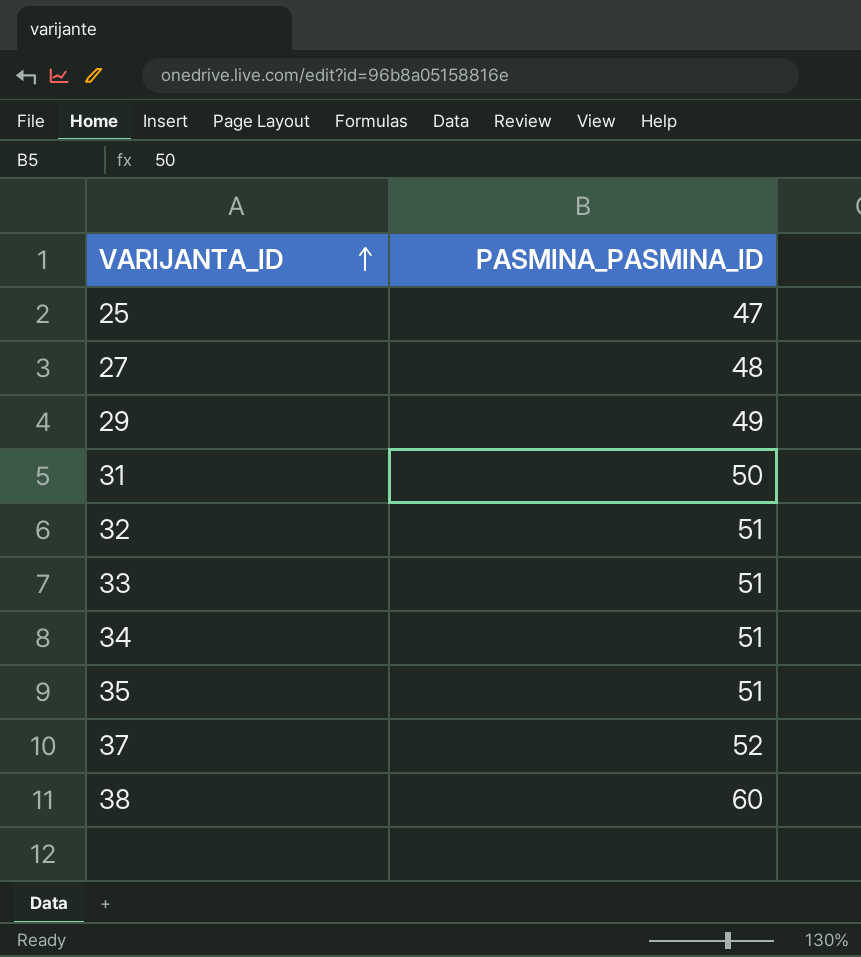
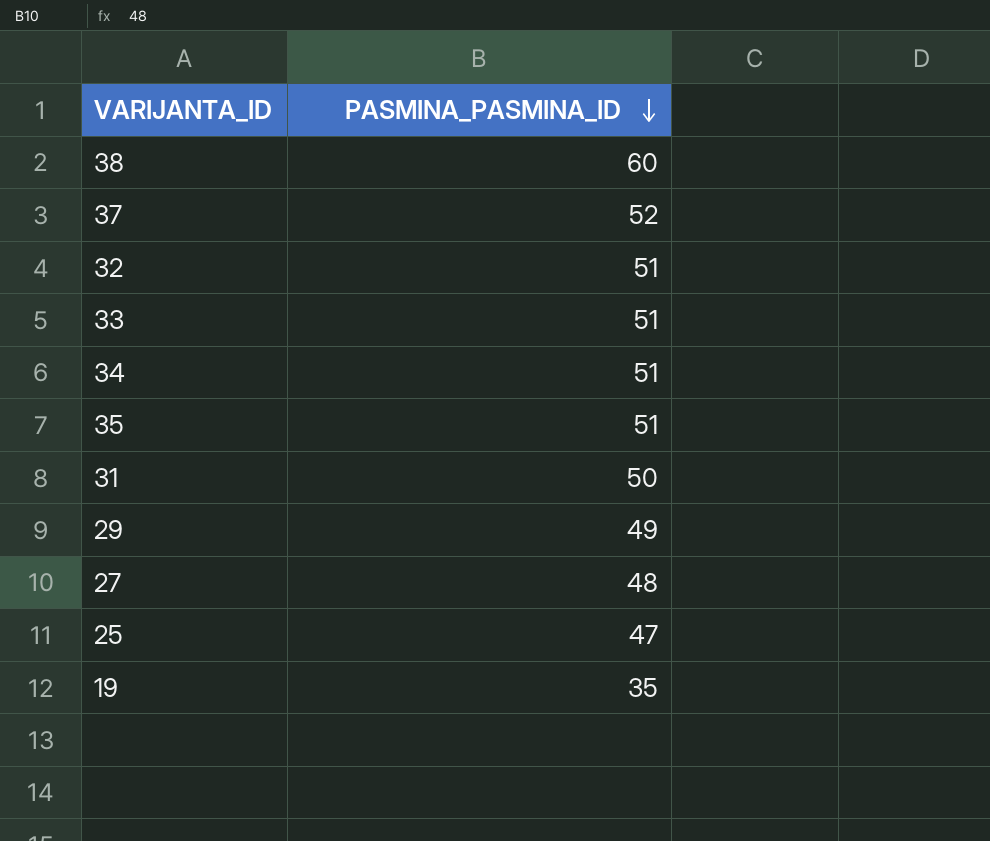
row order: VARIJANTA_ID ascending -> PASMINA_PASMINA_ID descending
row 19: none -> 35

